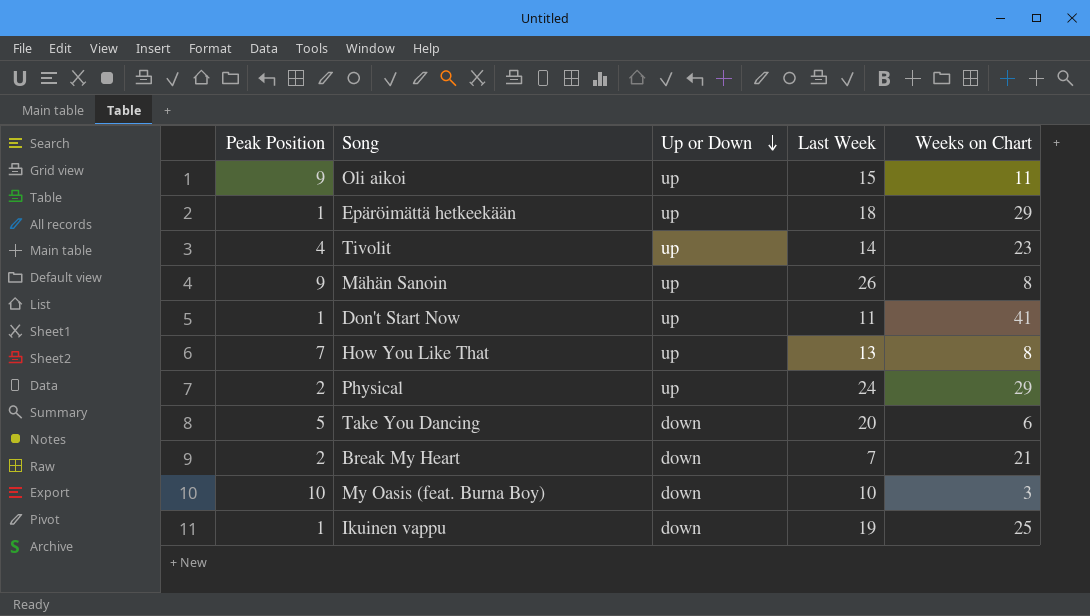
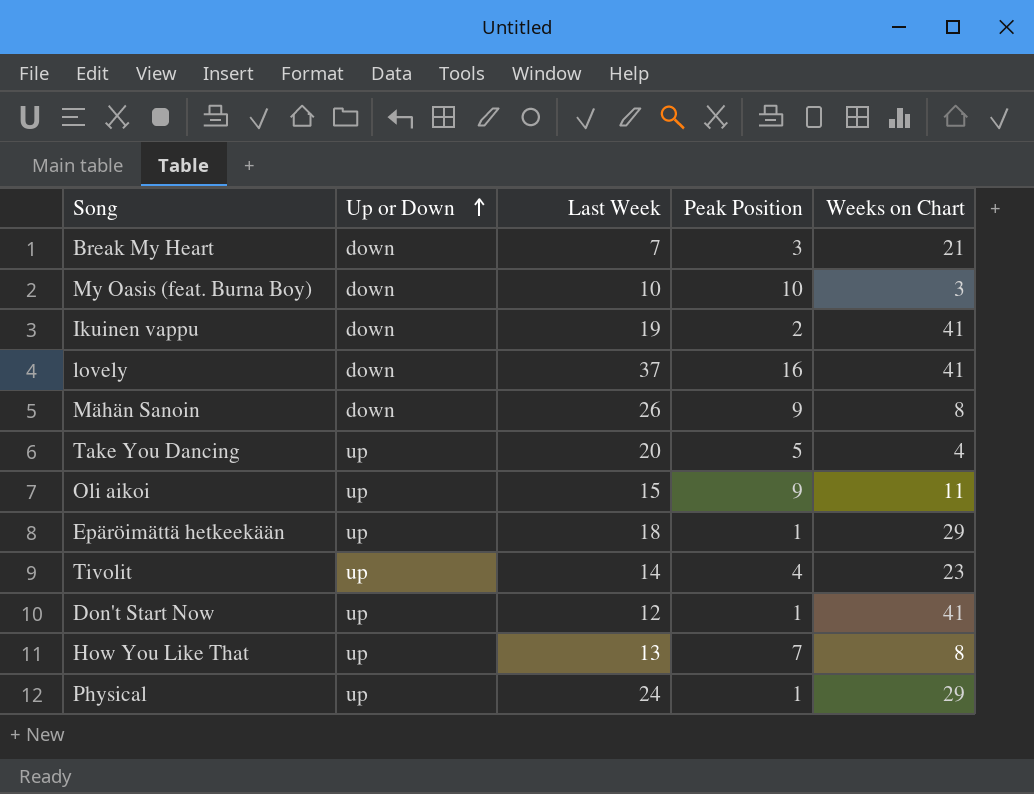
row order: Up or Down descending -> Up or Down ascending
column Peak Position | position: 1 -> 4
Break My Heart | Peak Position: 2 -> 3
Ikuinen vappu | Peak Position: 1 -> 2
Ikuinen vappu | Weeks on Chart: 25 -> 41
row lovely: none -> down | 37 | 16 | 41
Mähän Sanoin | Up or Down: up -> down
Take You Dancing | Up or Down: down -> up
Take You Dancing | Weeks on Chart: 6 -> 4
Don't Start Now | Last Week: 11 -> 12
Physical | Peak Position: 2 -> 1

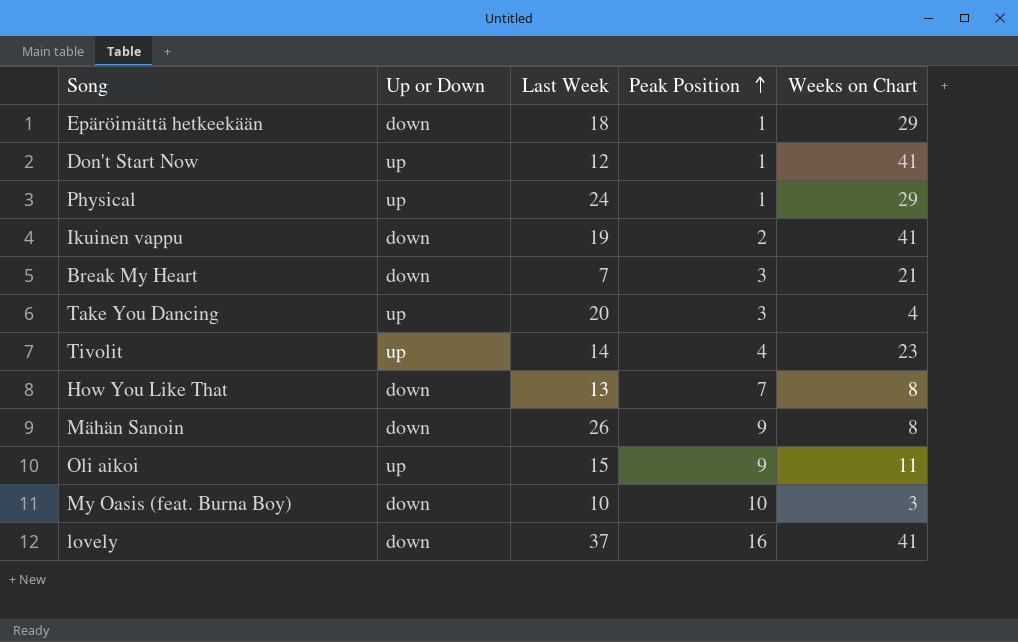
row order: Up or Down ascending -> Peak Position ascending
Epäröimättä hetkeekään | Up or Down: up -> down
Take You Dancing | Peak Position: 5 -> 3
How You Like That | Up or Down: up -> down

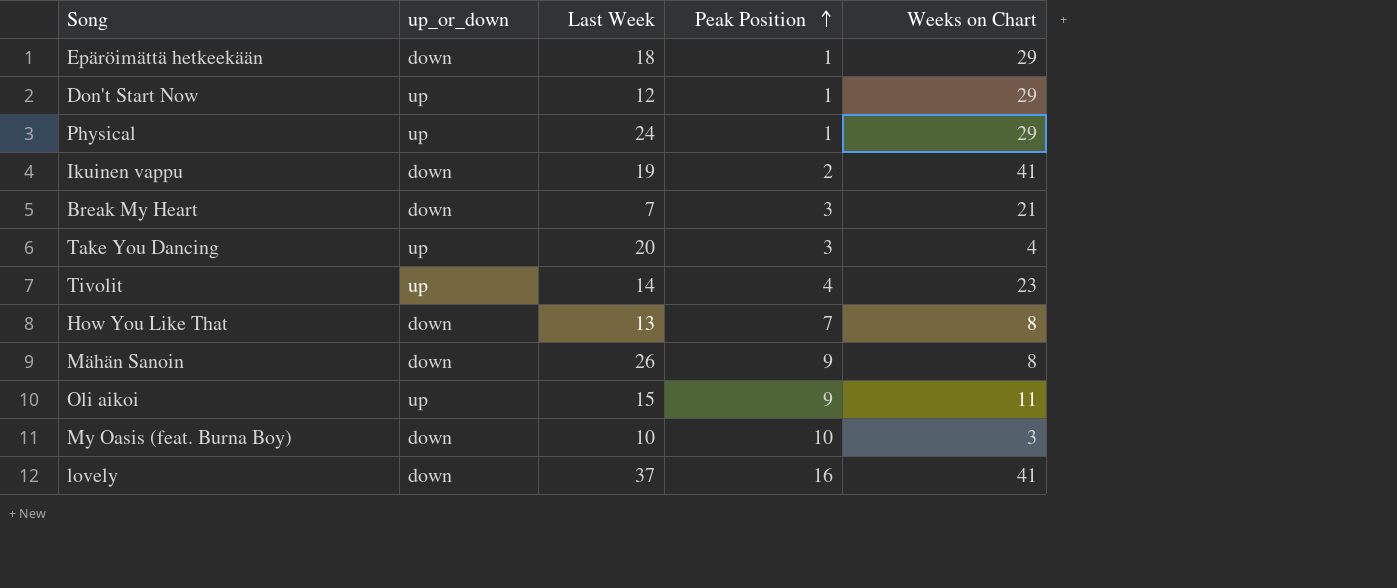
column name: Up or Down -> up_or_down
Don't Start Now | Weeks on Chart: 41 -> 29

